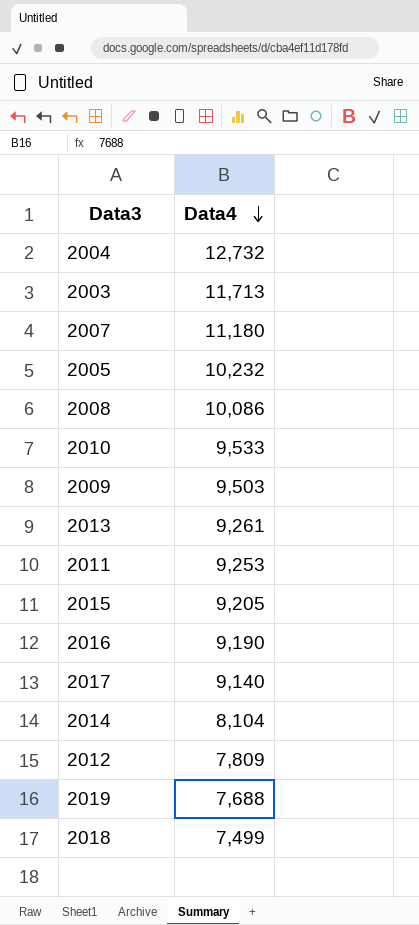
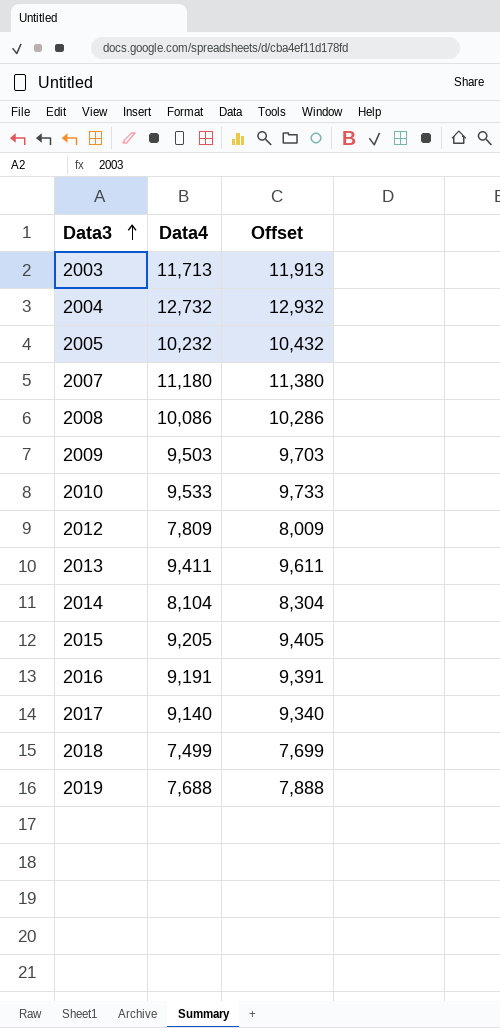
row order: Data4 descending -> Data3 ascending
column Offset | formula: none -> [Data4] + 200
row 2011: 9,253 -> none
2013 | Data4: 9,261 -> 9,411
2016 | Data4: 9,190 -> 9,191

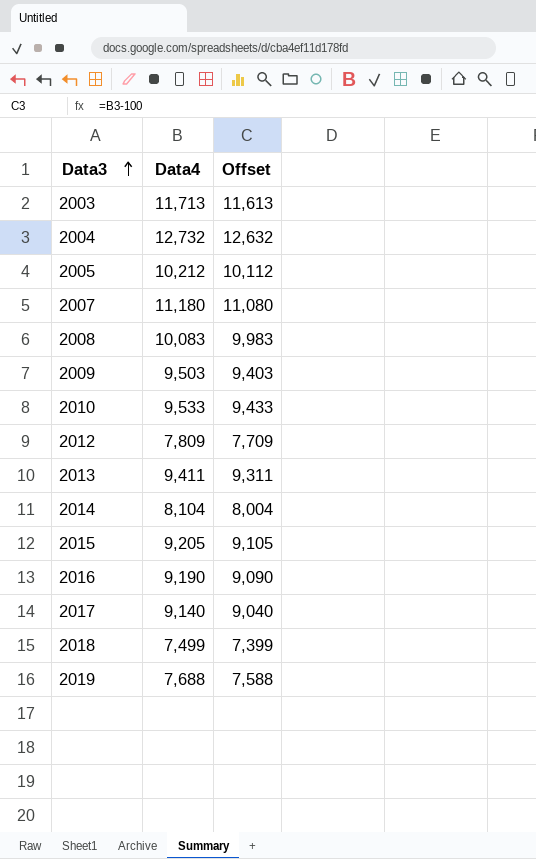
column Offset | formula: [Data4] + 200 -> [Data4] - 100
2005 | Data4: 10,232 -> 10,212
2008 | Data4: 10,086 -> 10,083
2016 | Data4: 9,191 -> 9,190

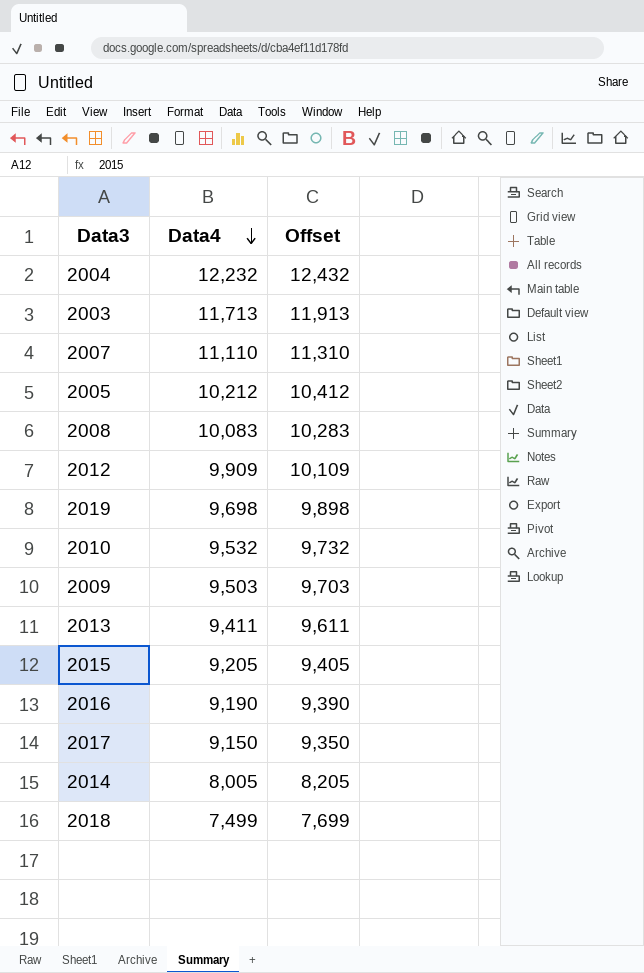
row order: Data3 ascending -> Data4 descending
column Offset | formula: [Data4] - 100 -> [Data4] + 200
2004 | Data4: 12,732 -> 12,232
2007 | Data4: 11,180 -> 11,110
2012 | Data4: 7,809 -> 9,909
2019 | Data4: 7,688 -> 9,698
2010 | Data4: 9,533 -> 9,532
2017 | Data4: 9,140 -> 9,150
2014 | Data4: 8,104 -> 8,005

